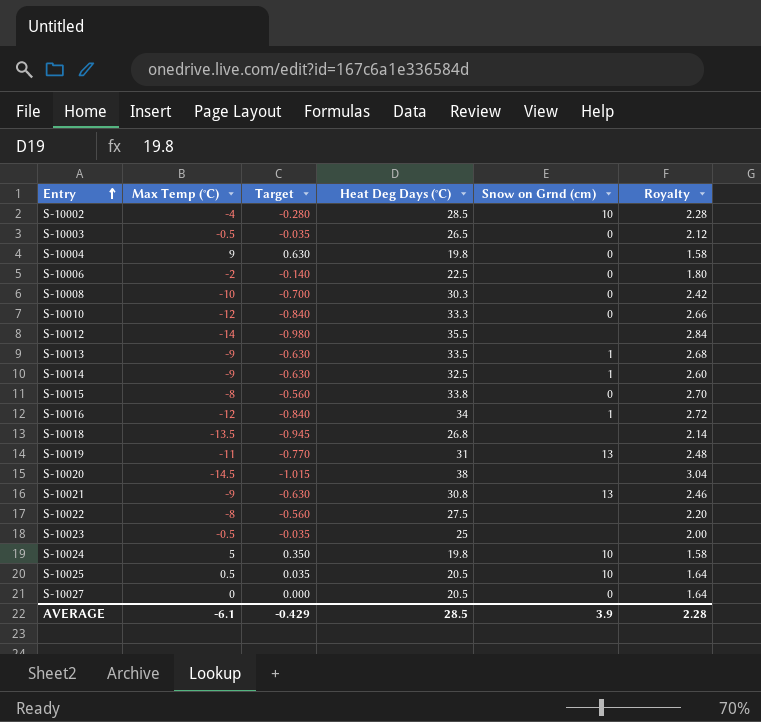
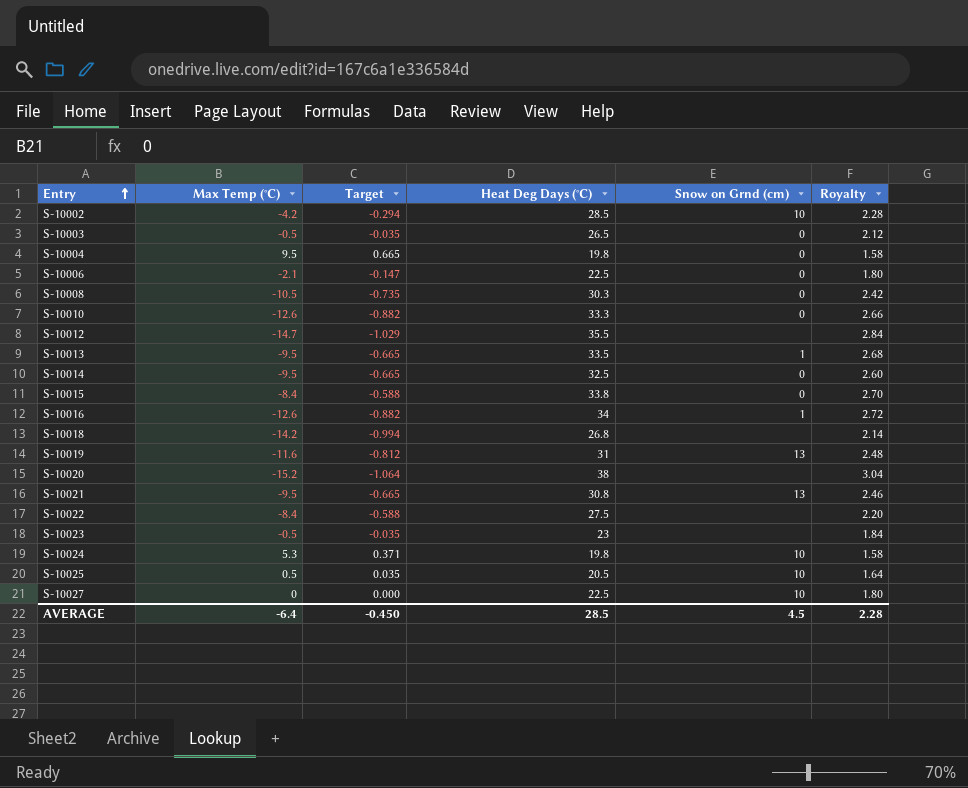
S-10002 | Max Temp (°C): -4 -> -4.2
S-10002 | Target: -0.280 -> -0.294
S-10004 | Max Temp (°C): 9 -> 9.5
S-10004 | Target: 0.630 -> 0.665
S-10006 | Max Temp (°C): -2 -> -2.1
S-10006 | Target: -0.140 -> -0.147
S-10008 | Max Temp (°C): -10 -> -10.5
S-10008 | Target: -0.700 -> -0.735
S-10010 | Max Temp (°C): -12 -> -12.6
S-10010 | Target: -0.840 -> -0.882
S-10012 | Max Temp (°C): -14 -> -14.7
S-10012 | Target: -0.980 -> -1.029
S-10013 | Max Temp (°C): -9 -> -9.5
S-10013 | Target: -0.630 -> -0.665
S-10014 | Max Temp (°C): -9 -> -9.5
S-10014 | Target: -0.630 -> -0.665
S-10014 | Snow on Grnd (cm): 1 -> 0
S-10015 | Max Temp (°C): -8 -> -8.4
S-10015 | Target: -0.560 -> -0.588
S-10016 | Max Temp (°C): -12 -> -12.6
S-10016 | Target: -0.840 -> -0.882
S-10018 | Max Temp (°C): -13.5 -> -14.2
S-10018 | Target: -0.945 -> -0.994
S-10019 | Max Temp (°C): -11 -> -11.6
S-10019 | Target: -0.770 -> -0.812
S-10020 | Max Temp (°C): -14.5 -> -15.2
S-10020 | Target: -1.015 -> -1.064
S-10021 | Max Temp (°C): -9 -> -9.5
S-10021 | Target: -0.630 -> -0.665
S-10022 | Max Temp (°C): -8 -> -8.4
S-10022 | Target: -0.560 -> -0.588
S-10023 | Heat Deg Days (°C): 25 -> 23
S-10023 | Royalty: 2.00 -> 1.84
S-10024 | Max Temp (°C): 5 -> 5.3
S-10024 | Target: 0.350 -> 0.371
S-10027 | Heat Deg Days (°C): 20.5 -> 22.5
S-10027 | Snow on Grnd (cm): 0 -> 10
S-10027 | Royalty: 1.64 -> 1.80
AVERAGE | Max Temp (°C): -6.1 -> -6.4
AVERAGE | Target: -0.429 -> -0.450
AVERAGE | Snow on Grnd (cm): 3.9 -> 4.5

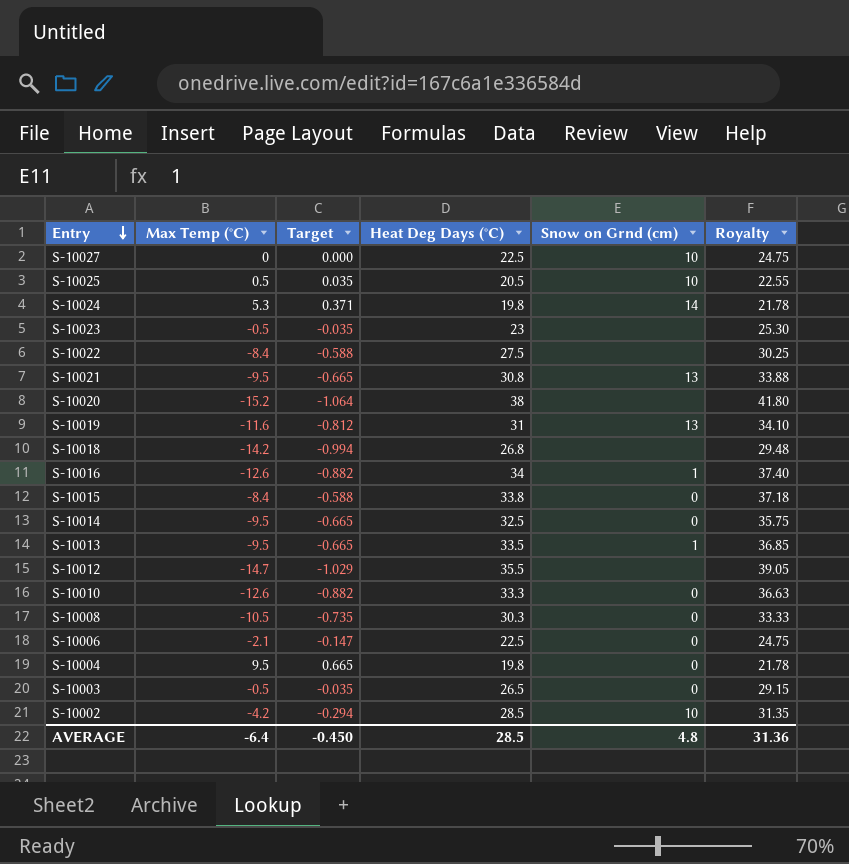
row order: Entry ascending -> Entry descending
column Royalty | formula: [Heat Deg Days (°C)] * 0.08 -> [Heat Deg Days (°C)] * 1.1
S-10024 | Snow on Grnd (cm): 10 -> 14
AVERAGE | Snow on Grnd (cm): 4.5 -> 4.8
AVERAGE | Royalty: 2.28 -> 31.36

